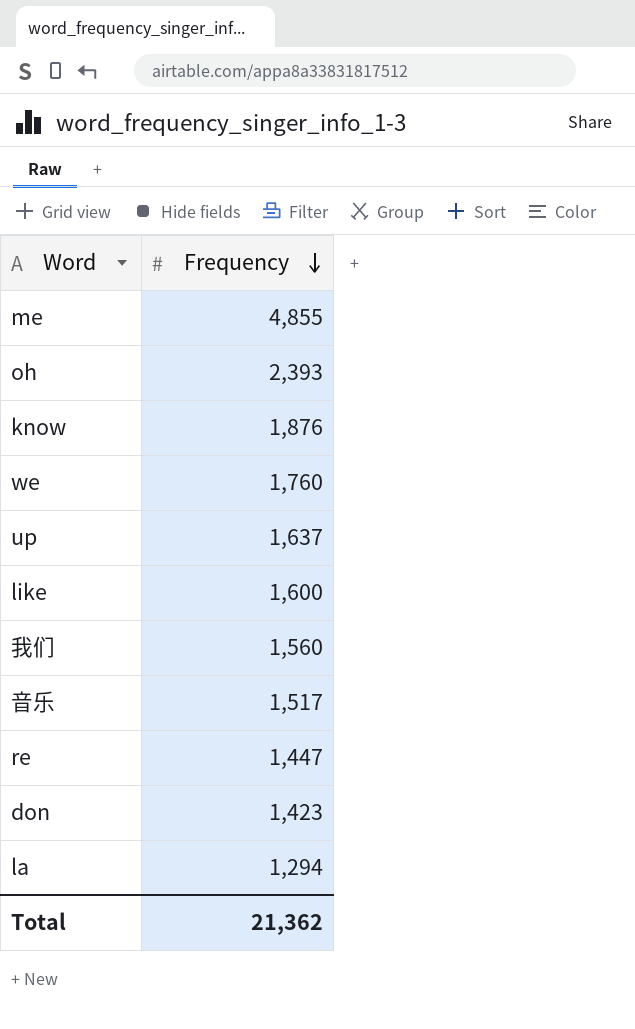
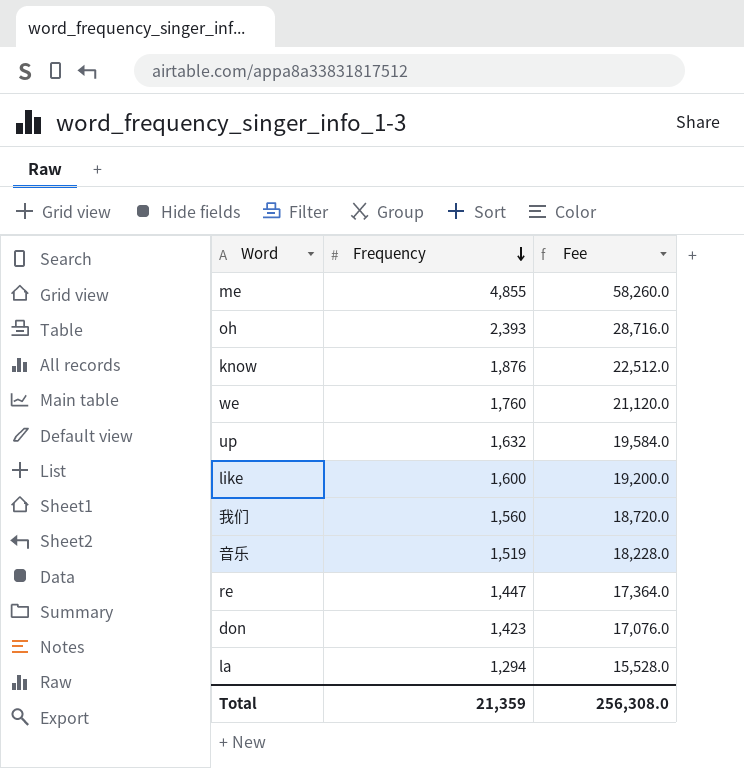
column Fee | formula: none -> [Frequency] * 12
up | Frequency: 1,637 -> 1,632
音乐 | Frequency: 1,517 -> 1,519
Total | Frequency: 21,362 -> 21,359

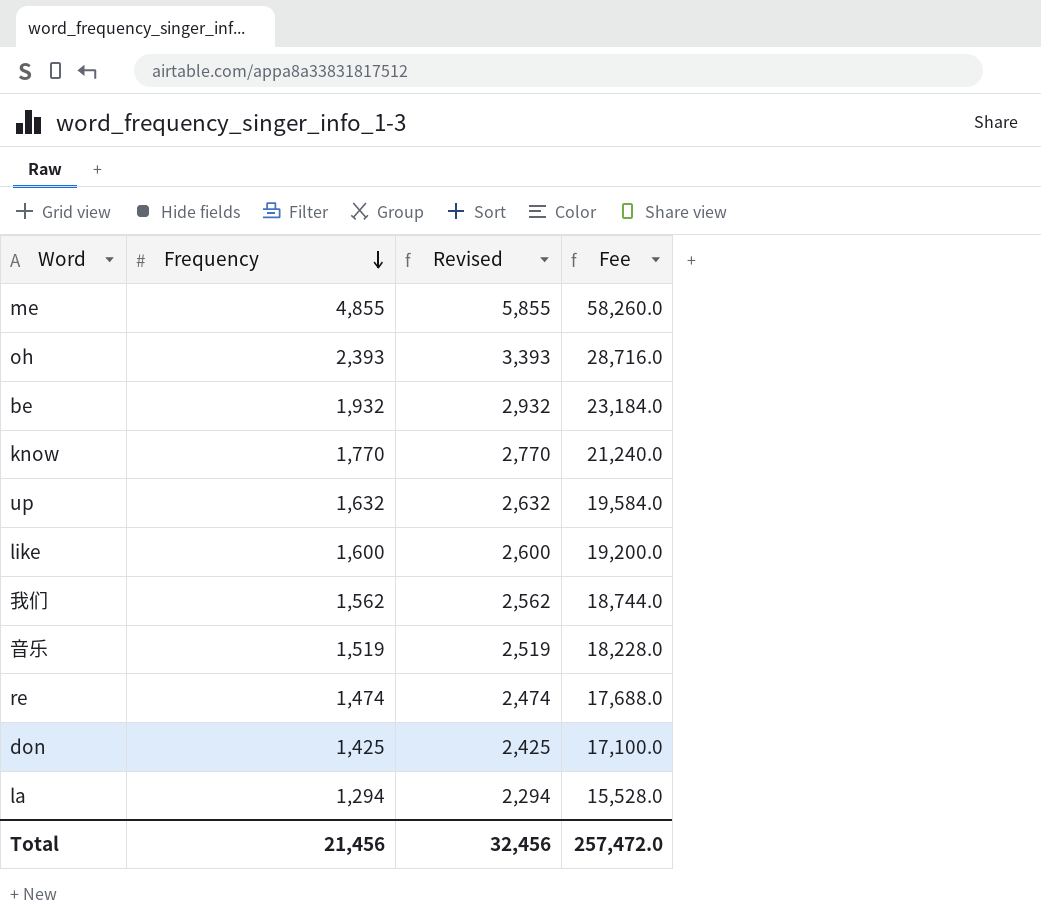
column Revised | formula: none -> [Frequency] + 1000
row we: 1,760 | 21,120.0 -> none
row be: none -> 1,932 | 2,932 | 23,184.0
know | Frequency: 1,876 -> 1,770
know | Fee: 22,512.0 -> 21,240.0
我们 | Frequency: 1,560 -> 1,562
我们 | Fee: 18,720.0 -> 18,744.0
re | Frequency: 1,447 -> 1,474
re | Fee: 17,364.0 -> 17,688.0
don | Frequency: 1,423 -> 1,425
don | Fee: 17,076.0 -> 17,100.0
Total | Frequency: 21,359 -> 21,456
Total | Fee: 256,308.0 -> 257,472.0

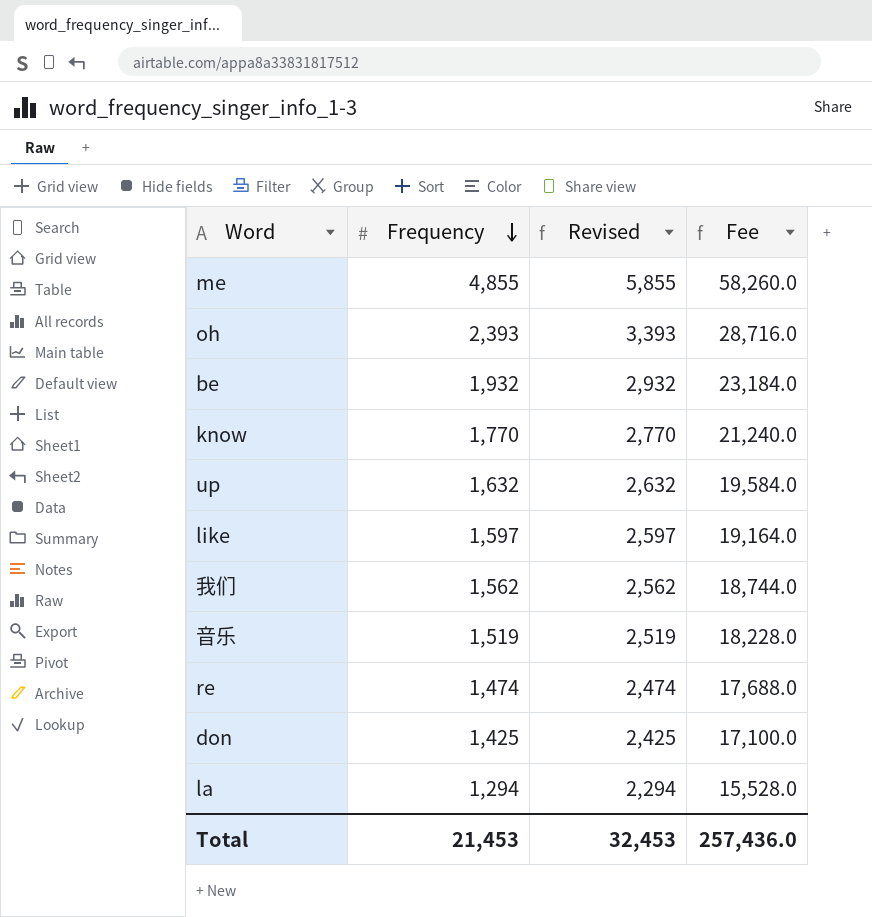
like | Frequency: 1,600 -> 1,597
like | Revised: 2,600 -> 2,597
like | Fee: 19,200.0 -> 19,164.0
Total | Frequency: 21,456 -> 21,453
Total | Revised: 32,456 -> 32,453
Total | Fee: 257,472.0 -> 257,436.0

